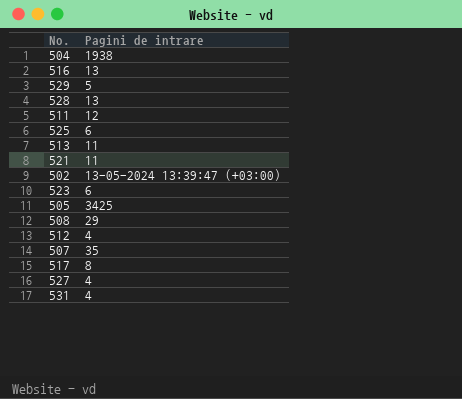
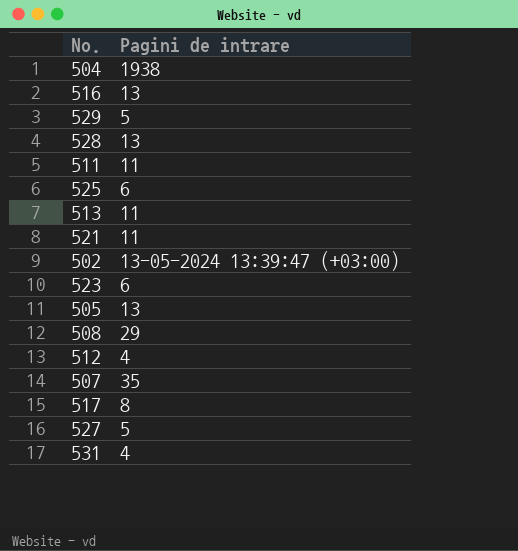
511 | Pagini de intrare: 12 -> 11
505 | Pagini de intrare: 3425 -> 13
527 | Pagini de intrare: 4 -> 5

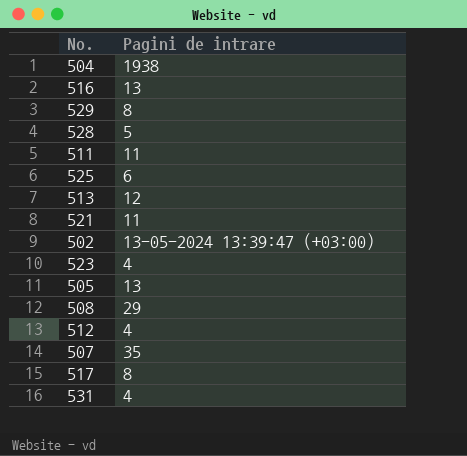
row 527: 5 -> none
529 | Pagini de intrare: 5 -> 8
528 | Pagini de intrare: 13 -> 5
513 | Pagini de intrare: 11 -> 12
523 | Pagini de intrare: 6 -> 4

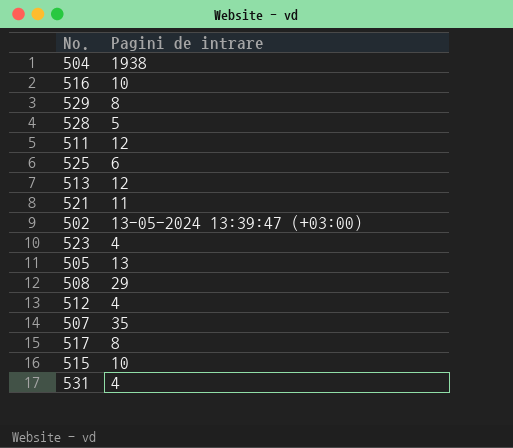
516 | Pagini de intrare: 13 -> 10
511 | Pagini de intrare: 11 -> 12
row 515: none -> 10

